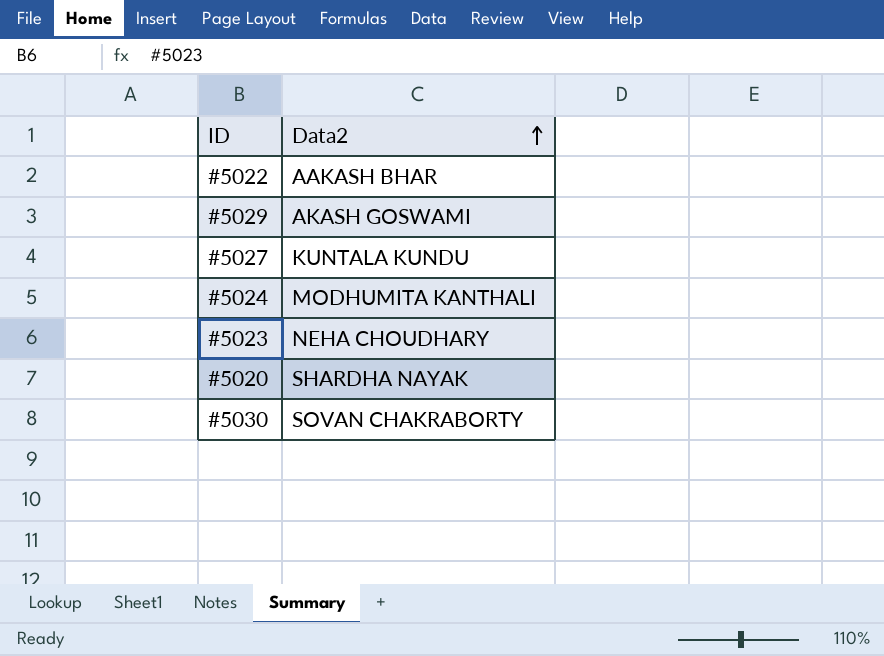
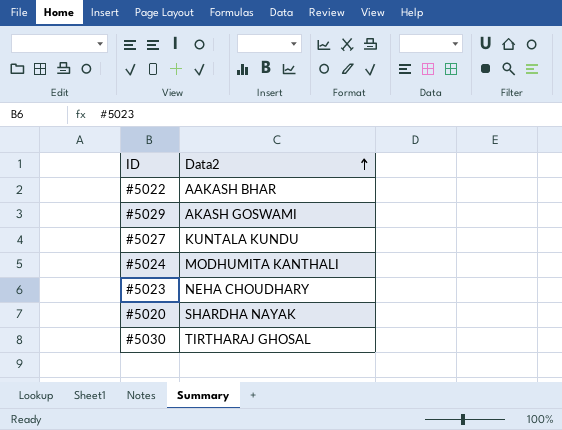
#5030 | Data2: SOVAN CHAKRABORTY -> TIRTHARAJ GHOSAL

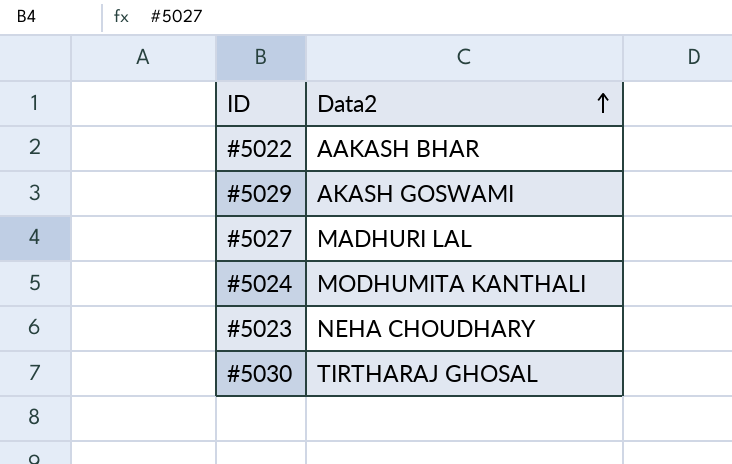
row #5020: SHARDHA NAYAK -> none
#5027 | Data2: KUNTALA KUNDU -> MADHURI LAL

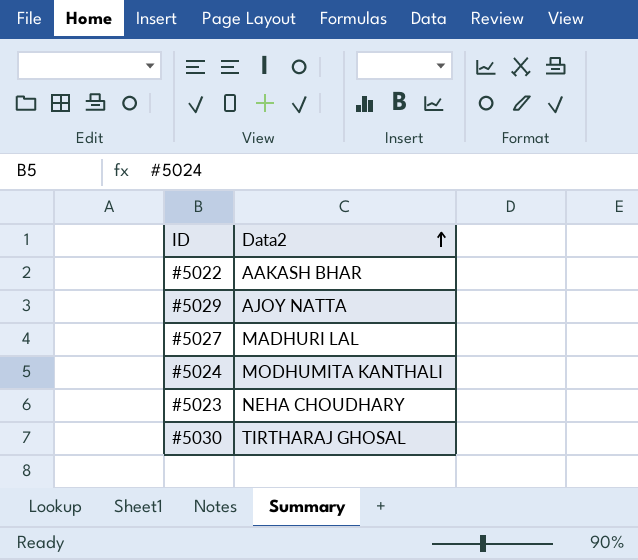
#5029 | Data2: AKASH GOSWAMI -> AJOY NATTA

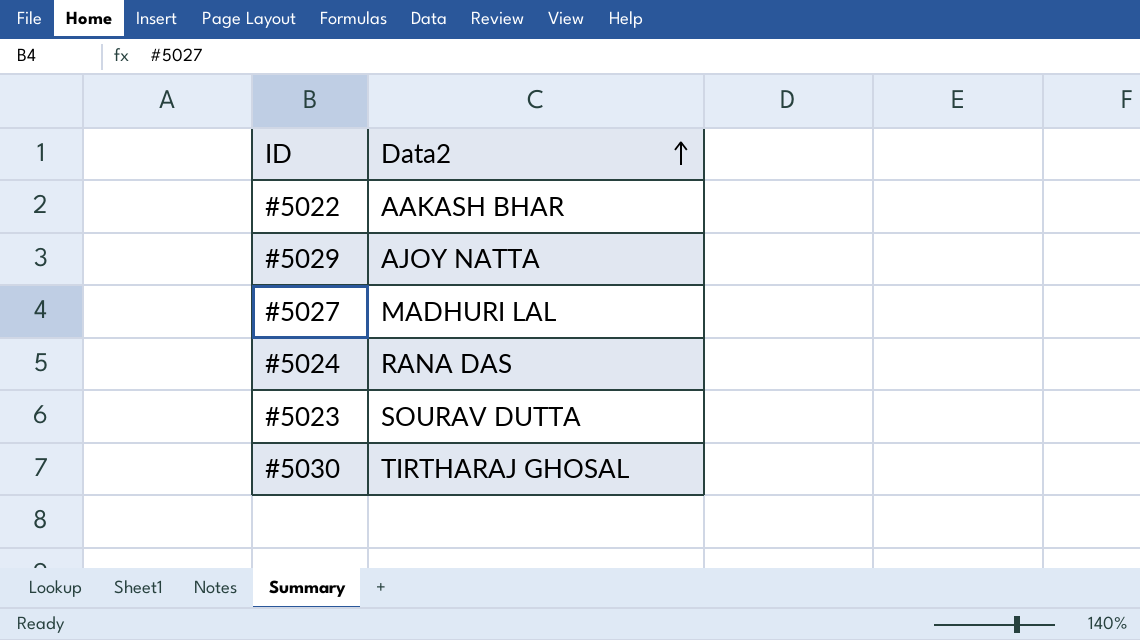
#5024 | Data2: MODHUMITA KANTHALI -> RANA DAS
#5023 | Data2: NEHA CHOUDHARY -> SOURAV DUTTA

